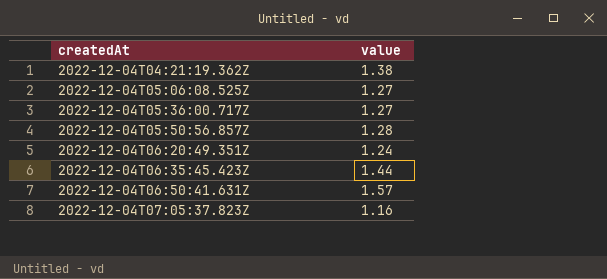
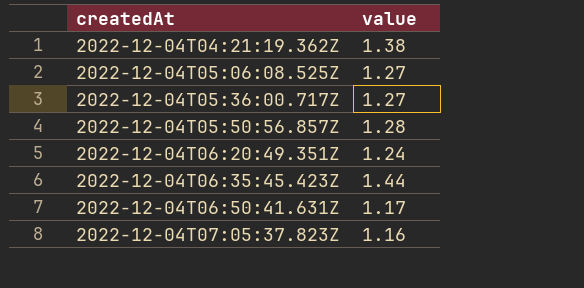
2022-12-04T06:50:41.631Z | value: 1.57 -> 1.17

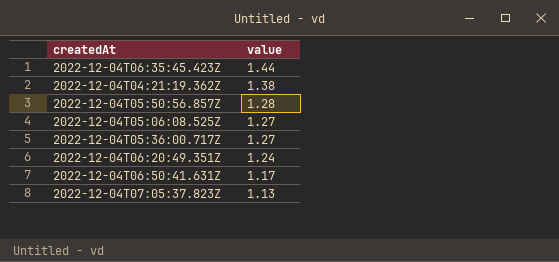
row order: createdAt ascending -> value descending
2022-12-04T07:05:37.823Z | value: 1.16 -> 1.13

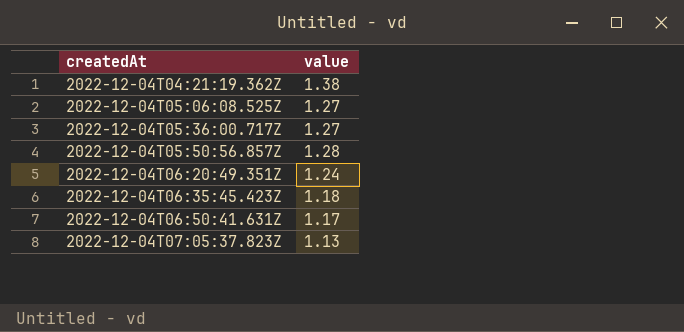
row order: value descending -> createdAt ascending
2022-12-04T06:35:45.423Z | value: 1.44 -> 1.18

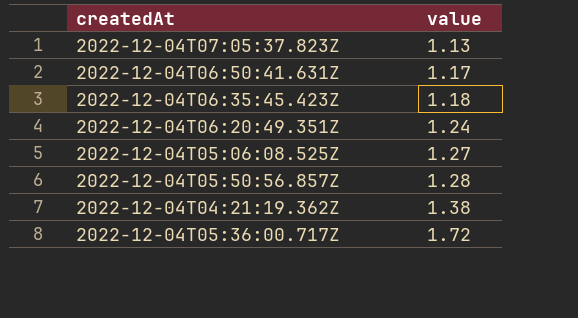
row order: createdAt ascending -> value ascending
2022-12-04T05:36:00.717Z | value: 1.27 -> 1.72

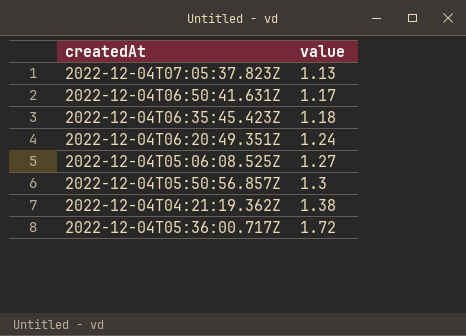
2022-12-04T05:50:56.857Z | value: 1.28 -> 1.3

